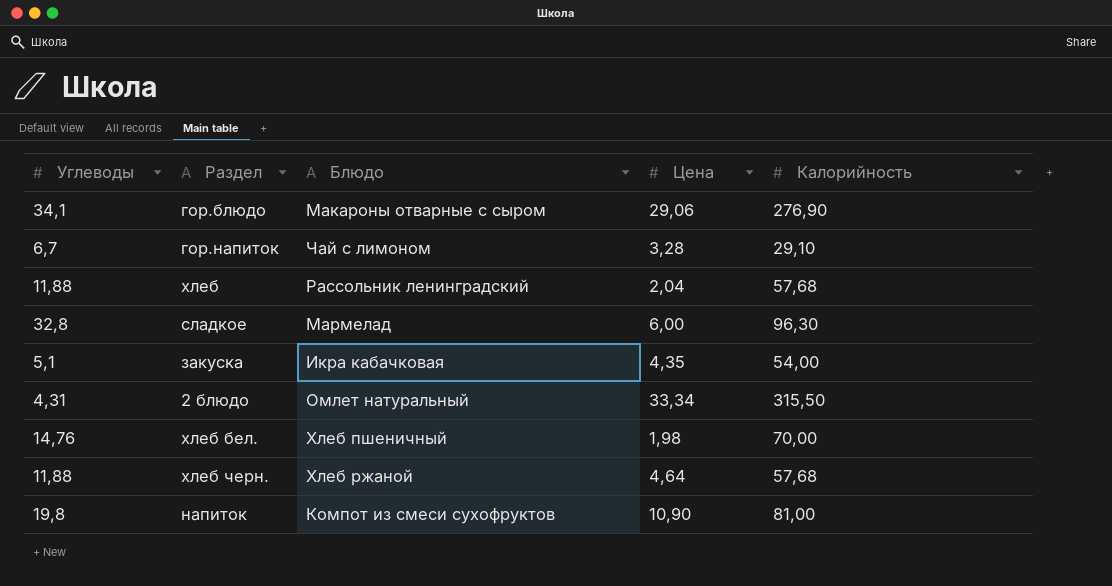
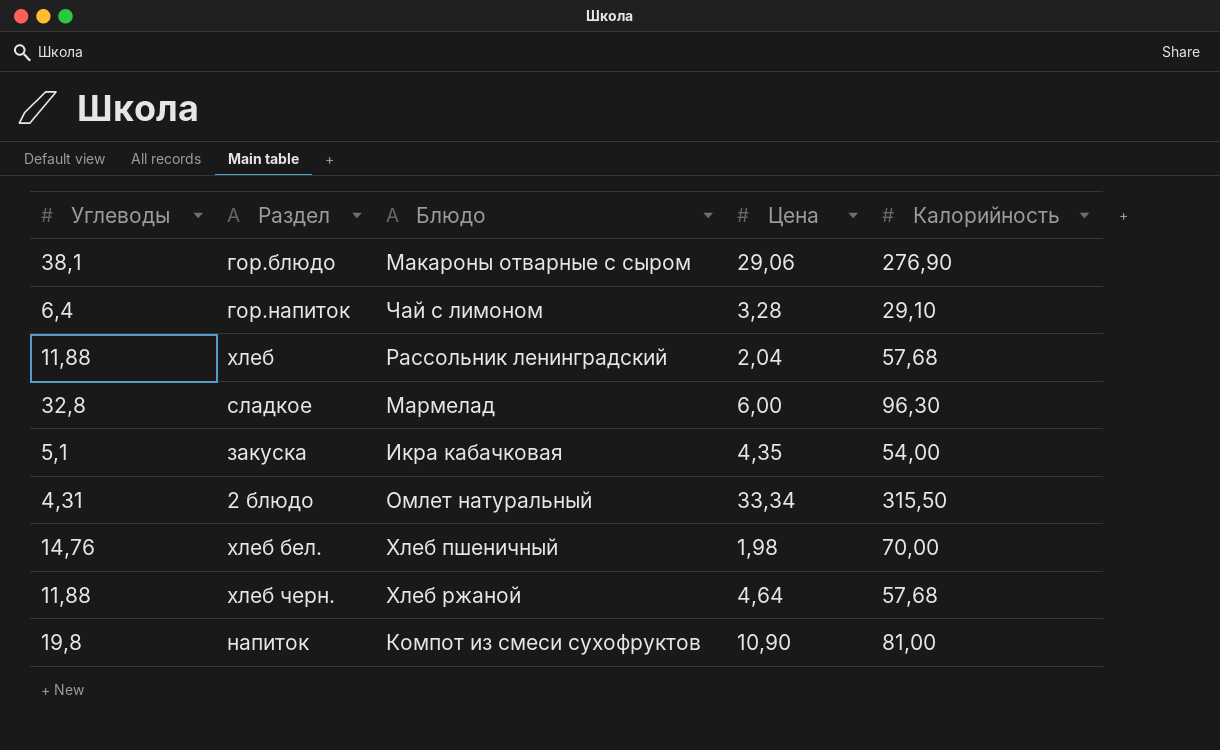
гор.блюдо | Углеводы: 34,1 -> 38,1
гор.напиток | Углеводы: 6,7 -> 6,4

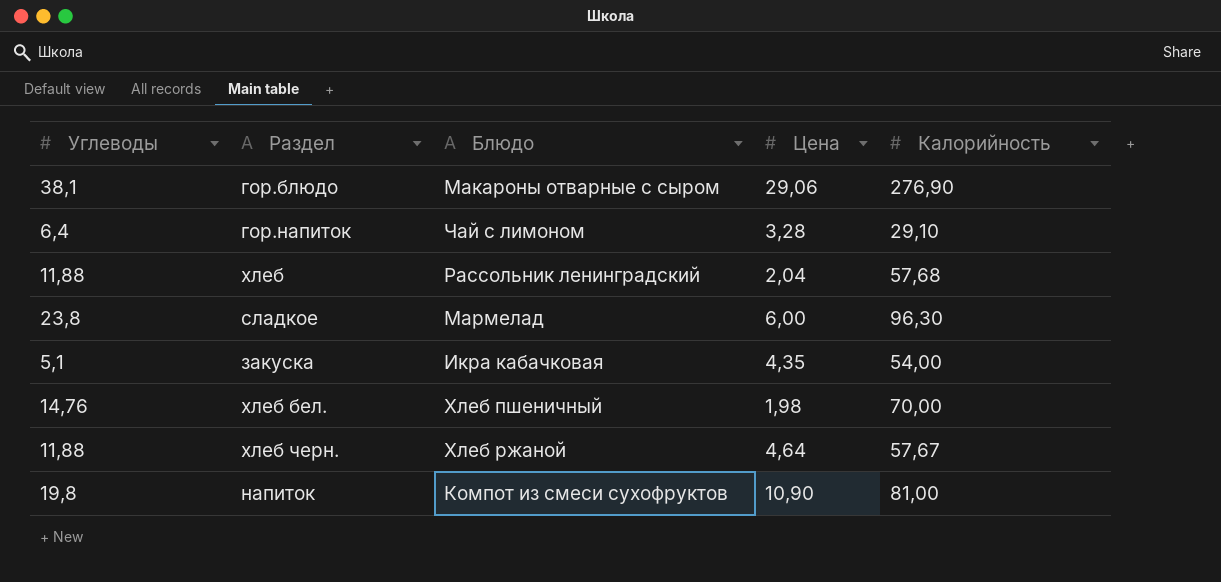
row 2 блюдо: 4,31 | Омлет натуральный | 33,34 | 315,50 -> none
сладкое | Углеводы: 32,8 -> 23,8
хлеб черн. | Калорийность: 57,68 -> 57,67

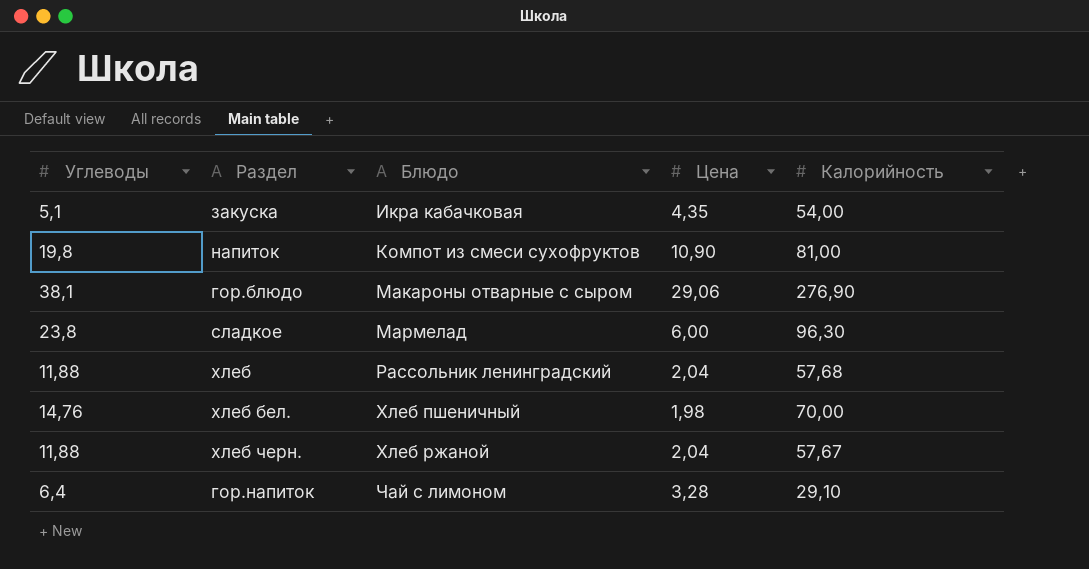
row order: none -> Блюдо ascending
хлеб черн. | Цена: 4,64 -> 2,04

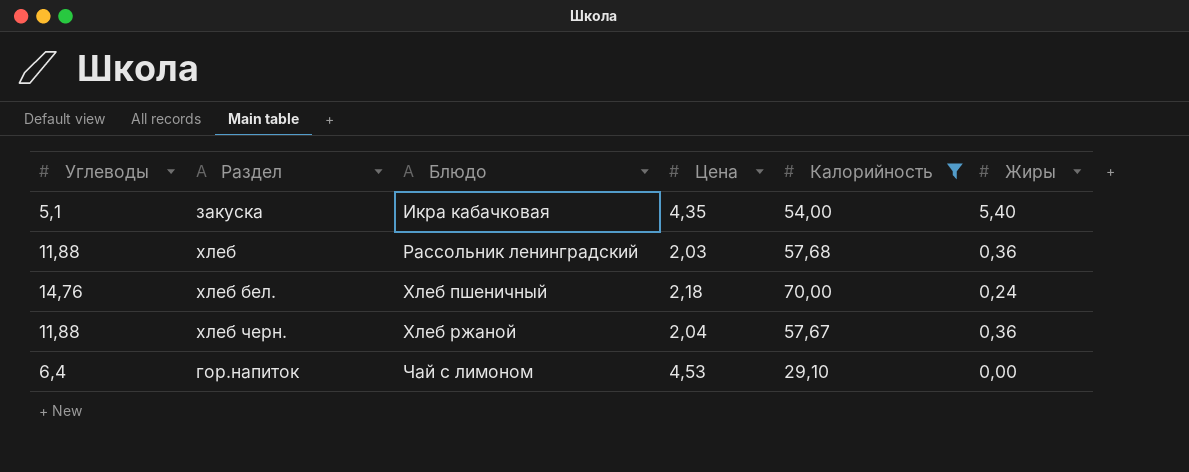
filter: none -> Калорийность <= 70,00
column Жиры | position: none -> 6
хлеб | Цена: 2,04 -> 2,03
хлеб бел. | Цена: 1,98 -> 2,18
гор.напиток | Цена: 3,28 -> 4,53

